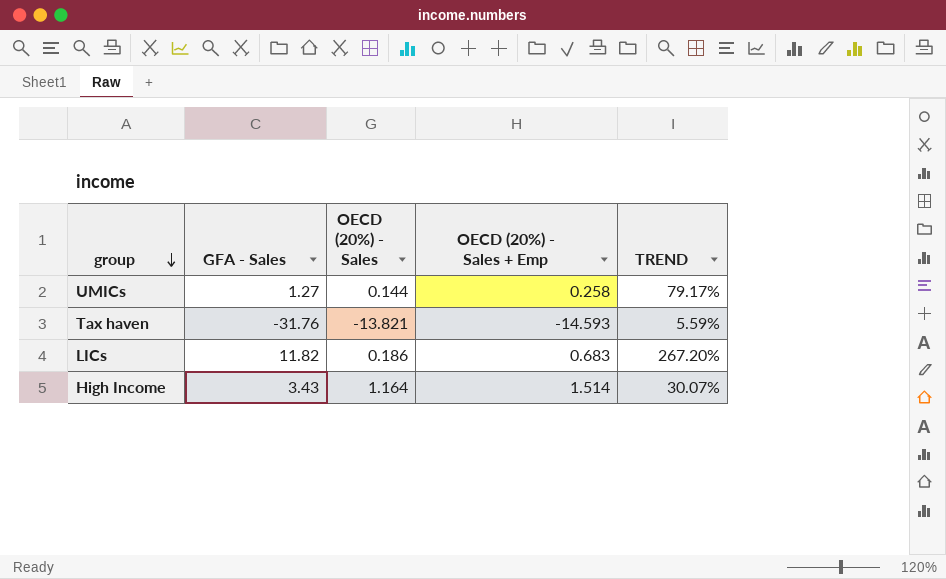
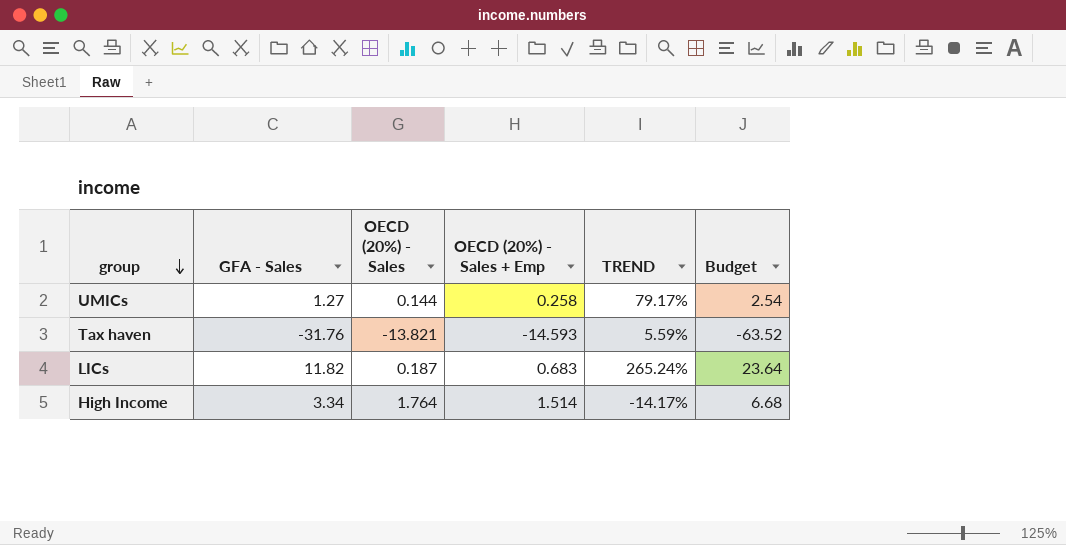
column Budget | formula: none -> [GFA - Sales] * 2
LICs | OECD (20%) - Sales: 0.186 -> 0.187
LICs | TREND: 267.20% -> 265.24%
High Income | GFA - Sales: 3.43 -> 3.34
High Income | OECD (20%) - Sales: 1.164 -> 1.764
High Income | TREND: 30.07% -> -14.17%

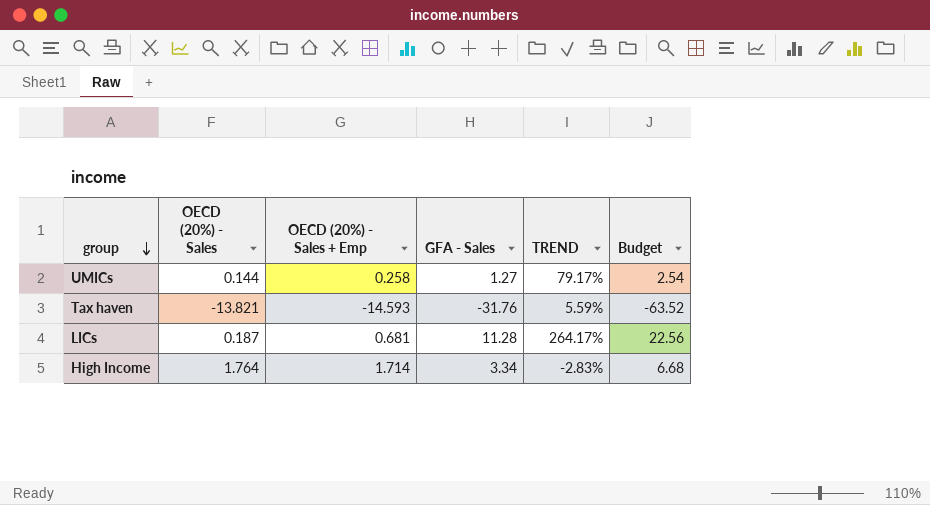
column GFA - Sales | position: 2 -> 4
LICs | OECD (20%) - Sales + Emp: 0.683 -> 0.681
LICs | GFA - Sales: 11.82 -> 11.28
LICs | TREND: 265.24% -> 264.17%
LICs | Budget: 23.64 -> 22.56
High Income | OECD (20%) - Sales + Emp: 1.514 -> 1.714
High Income | TREND: -14.17% -> -2.83%

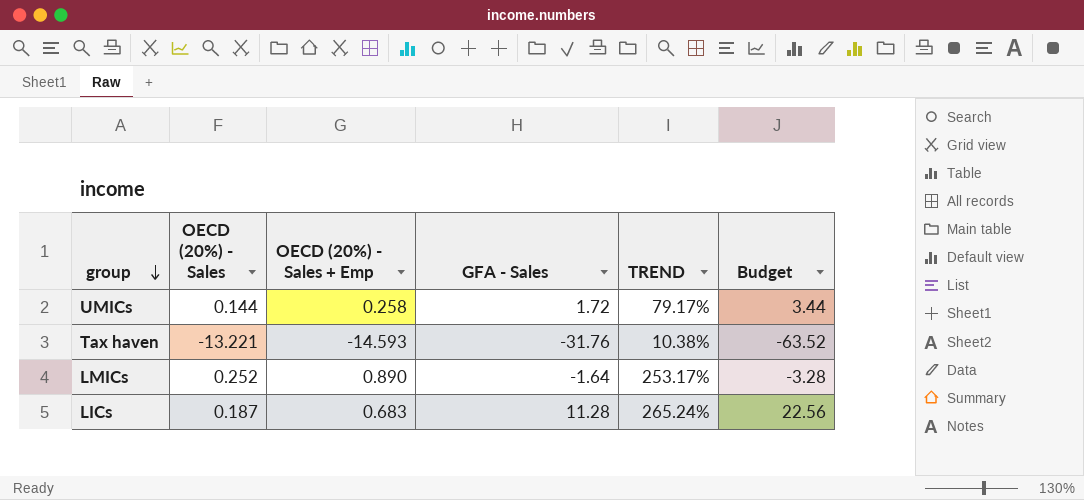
row High Income: 1.764 | 1.714 | 3.34 | -2.83% | 6.68 -> none
UMICs | GFA - Sales: 1.27 -> 1.72
UMICs | Budget: 2.54 -> 3.44
Tax haven | OECD (20%) - Sales: -13.821 -> -13.221
Tax haven | TREND: 5.59% -> 10.38%
row LMICs: none -> 0.252 | 0.890 | -1.64 | 253.17% | -3.28
LICs | OECD (20%) - Sales + Emp: 0.681 -> 0.683
LICs | TREND: 264.17% -> 265.24%

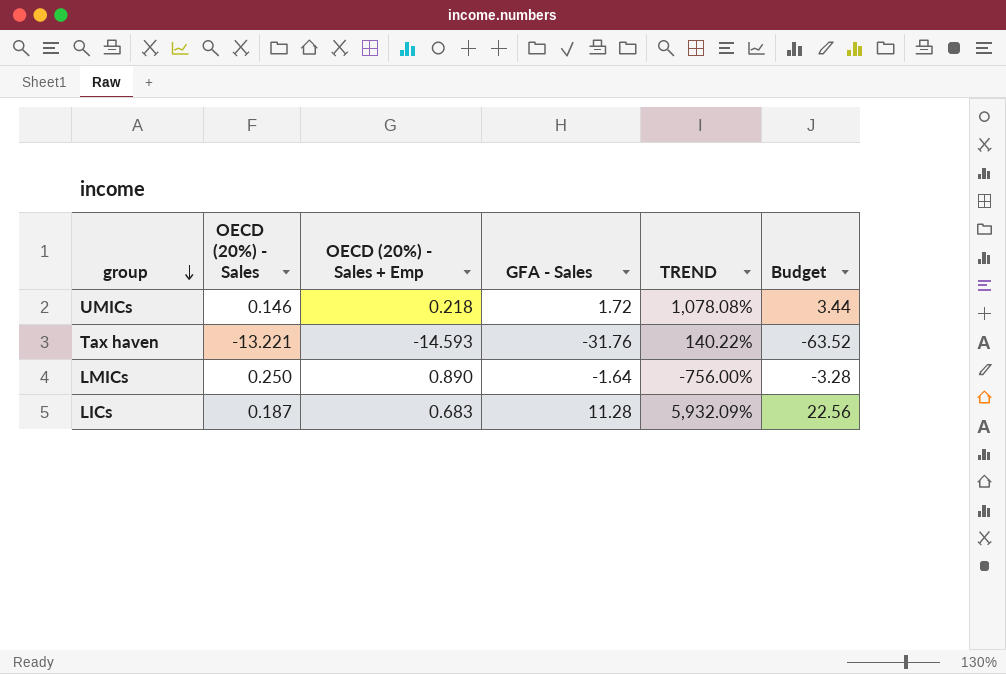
column TREND | formula: ([OECD (20%) - Sales + Emp] - [OECD (20%) - Sales]) / [OECD (20%) - Sales] -> ([GFA - Sales] - [OECD (20%) - Sales]) / [OECD (20%) - Sales]
UMICs | OECD (20%) - Sales: 0.144 -> 0.146
UMICs | OECD (20%) - Sales + Emp: 0.258 -> 0.218
LMICs | OECD (20%) - Sales: 0.252 -> 0.250

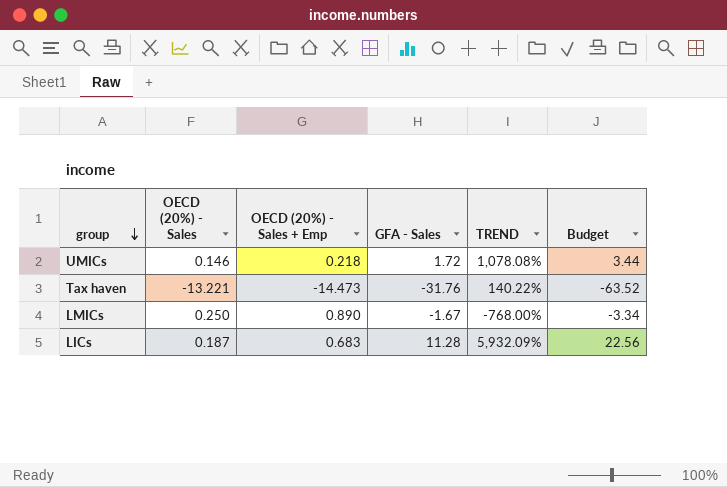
Tax haven | OECD (20%) - Sales + Emp: -14.593 -> -14.473
LMICs | GFA - Sales: -1.64 -> -1.67
LMICs | TREND: -756.00% -> -768.00%
LMICs | Budget: -3.28 -> -3.34

